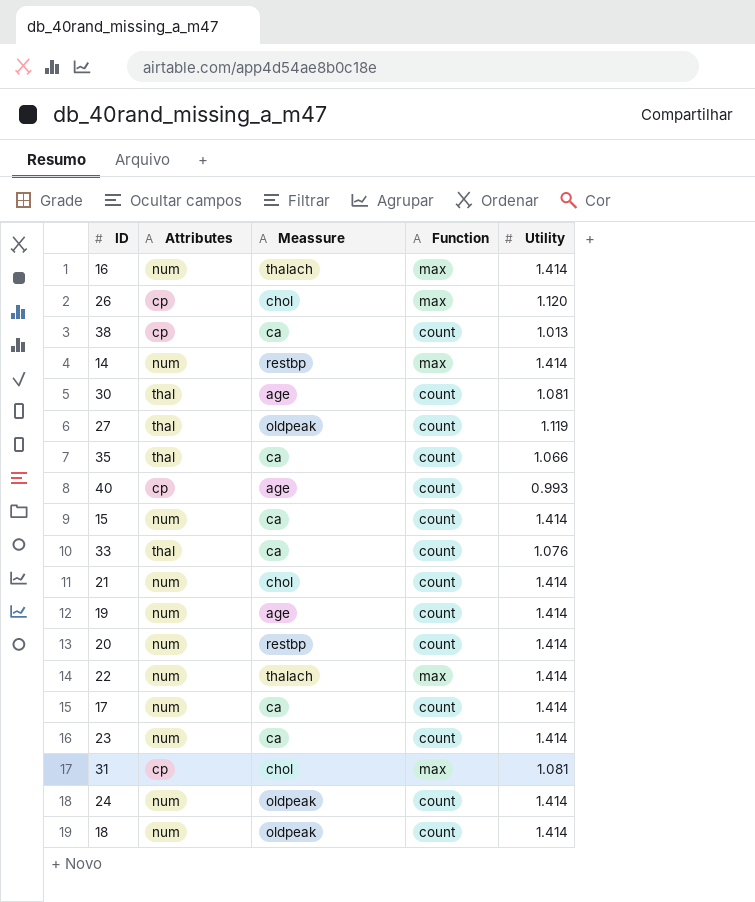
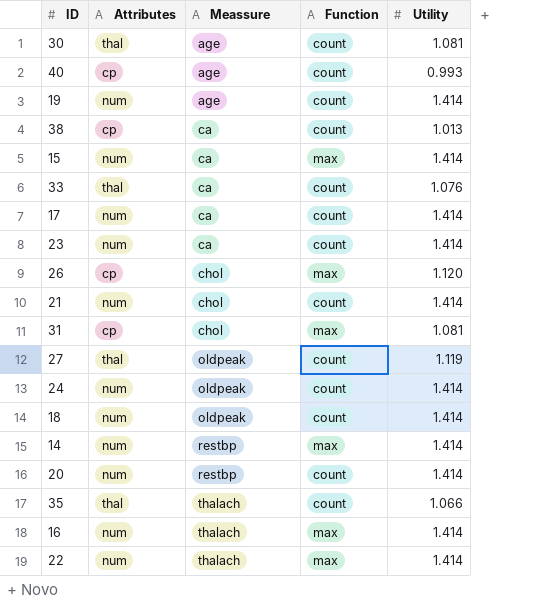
row order: none -> Meassure ascending
15 | Function: count -> max
35 | Meassure: ca -> thalach

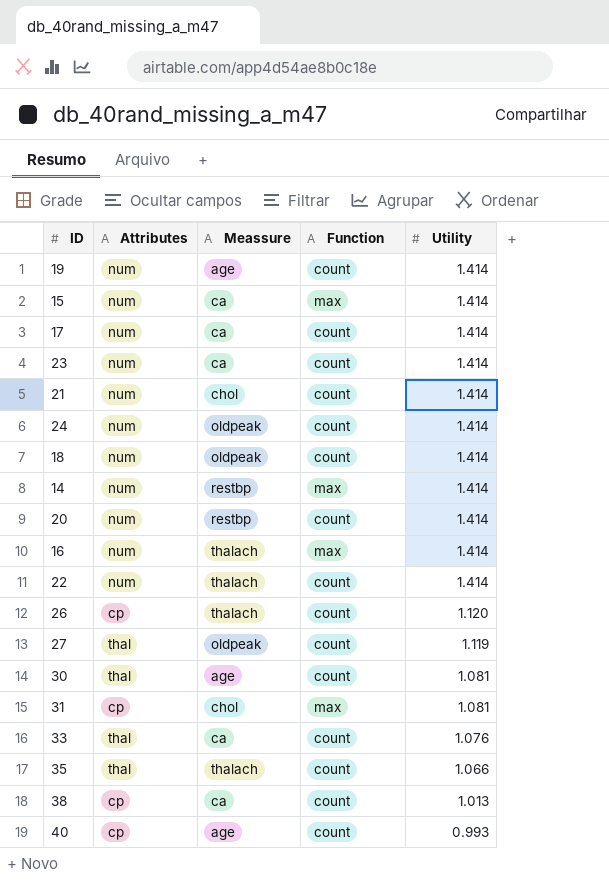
row order: Meassure ascending -> Utility descending
22 | Function: max -> count
26 | Meassure: chol -> thalach
26 | Function: max -> count

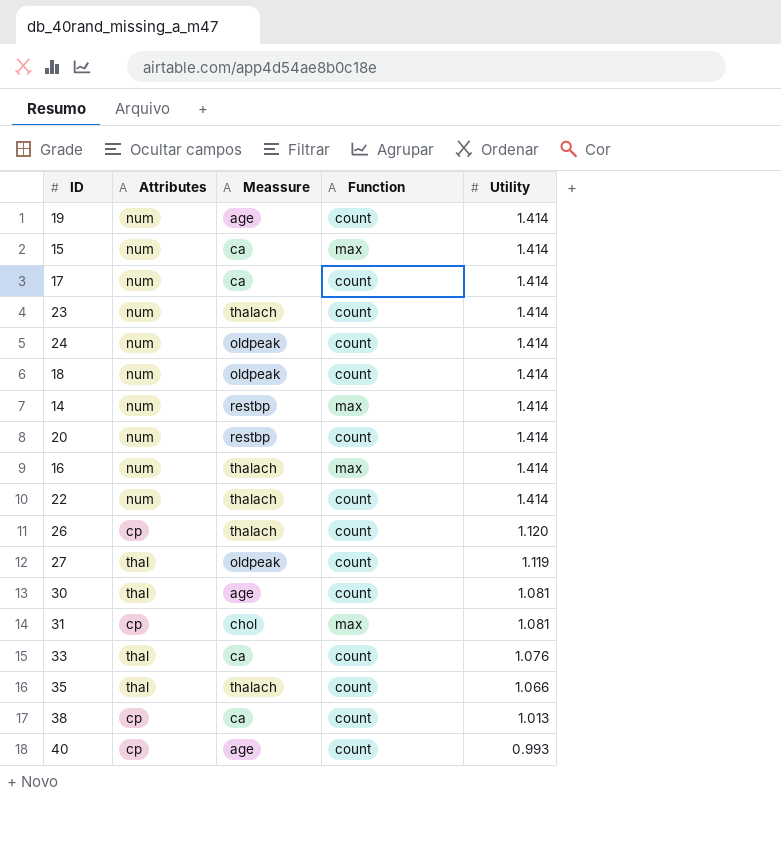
row 21: num | chol | count | 1.414 -> none
23 | Meassure: ca -> thalach

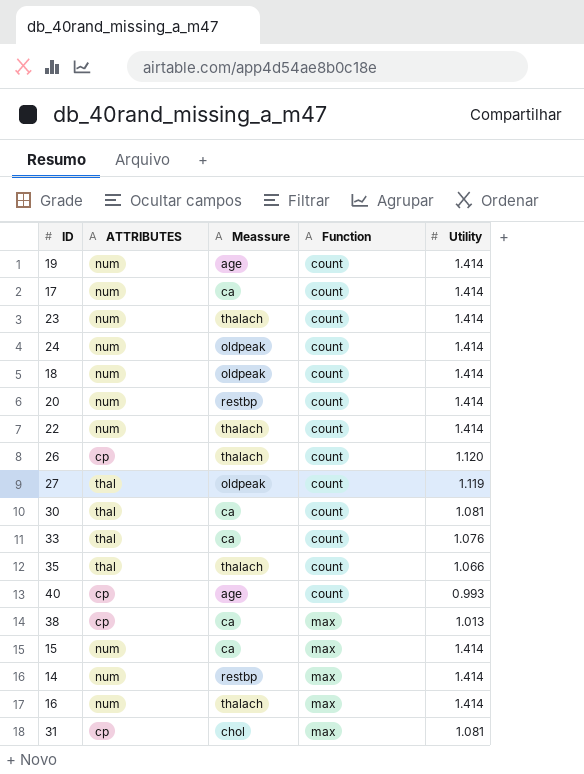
row order: Utility descending -> Function ascending
column name: Attributes -> ATTRIBUTES
30 | Meassure: age -> ca
38 | Function: count -> max

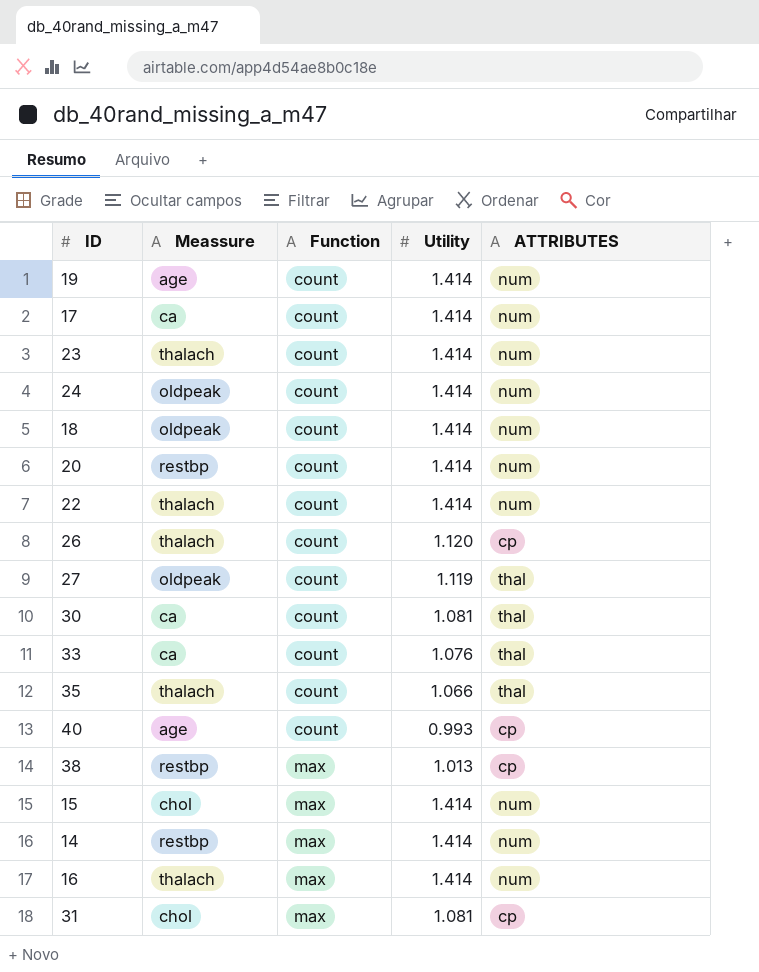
column ATTRIBUTES | position: 2 -> 5
38 | Meassure: ca -> restbp
15 | Meassure: ca -> chol

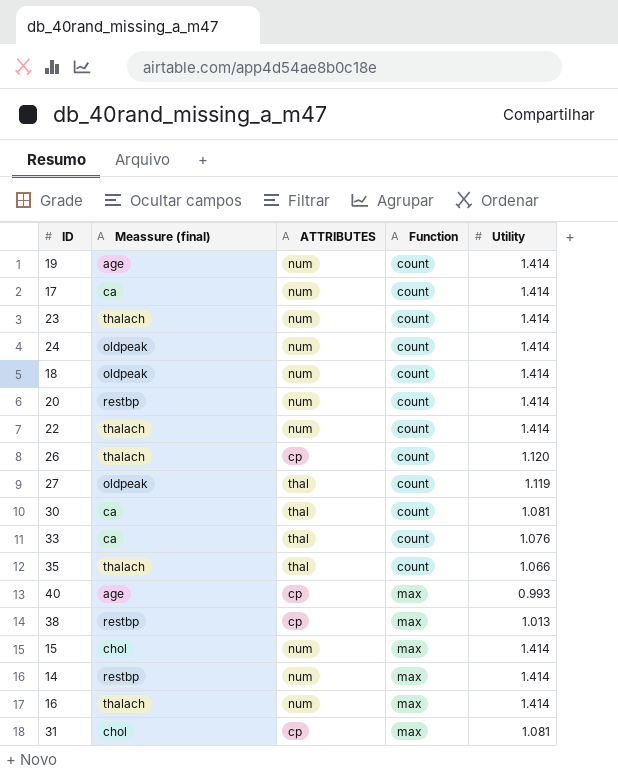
column name: Meassure -> Meassure (final)
column ATTRIBUTES | position: 5 -> 3
40 | Function: count -> max

